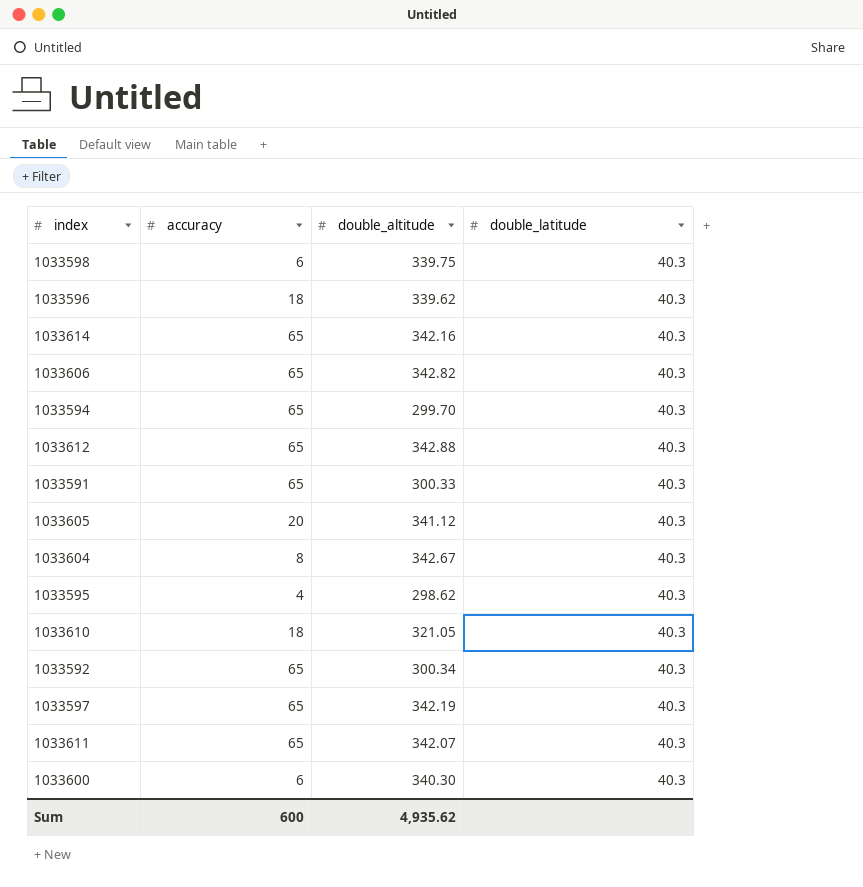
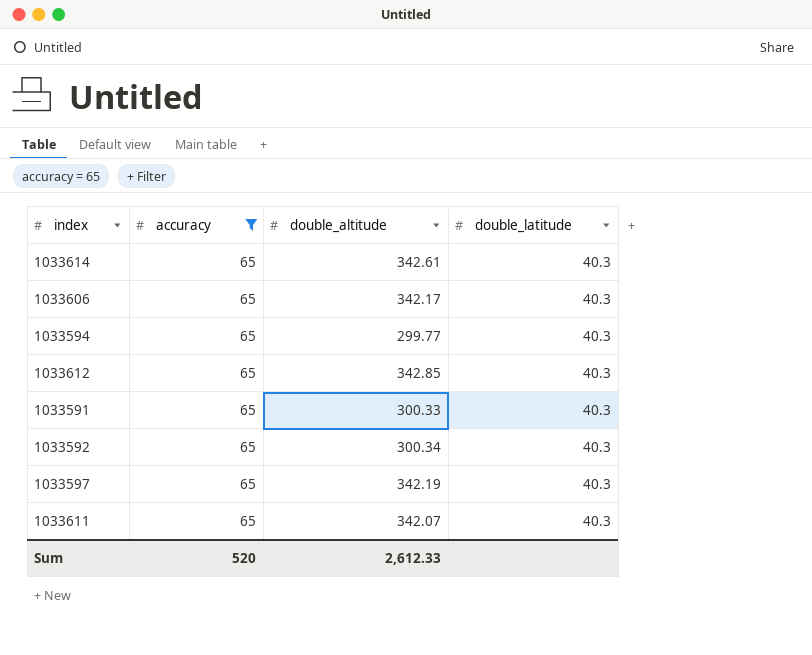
filter: none -> accuracy = 65
1033614 | double_altitude: 342.16 -> 342.61
1033606 | double_altitude: 342.82 -> 342.17
1033594 | double_altitude: 299.70 -> 299.77
1033612 | double_altitude: 342.88 -> 342.85
Sum | accuracy: 600 -> 520
Sum | double_altitude: 4,935.62 -> 2,612.33

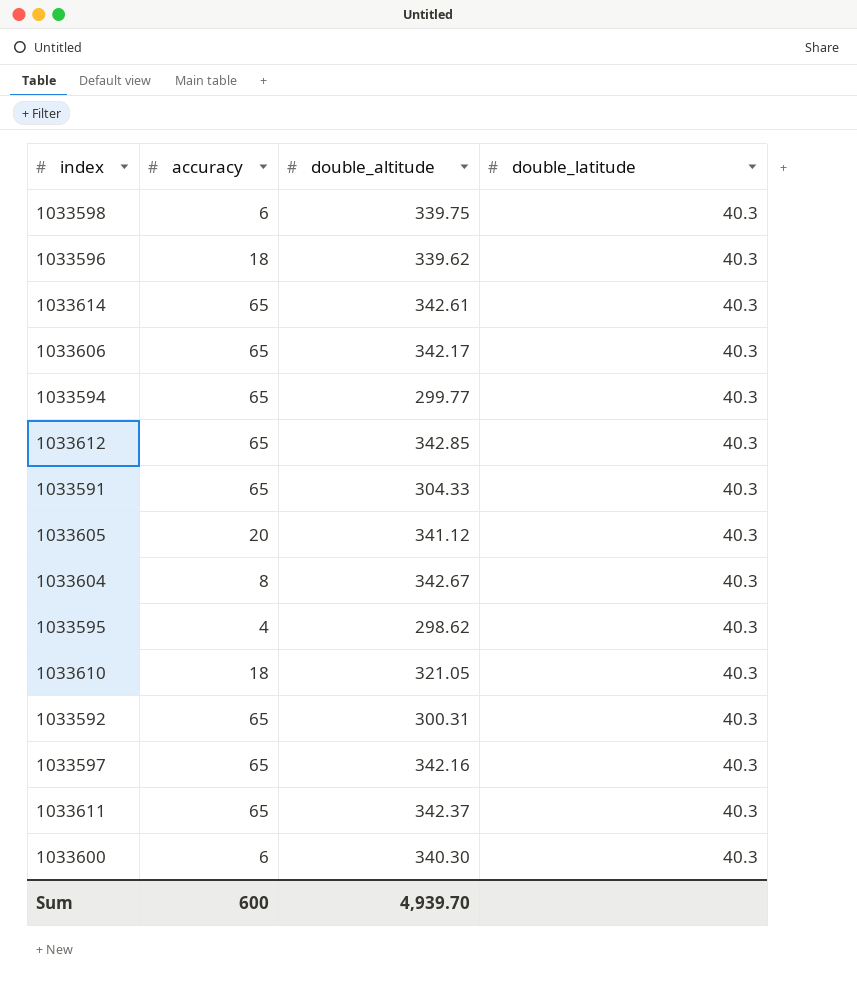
filter: accuracy = 65 -> none
1033591 | double_altitude: 300.33 -> 304.33
1033592 | double_altitude: 300.34 -> 300.31
1033597 | double_altitude: 342.19 -> 342.16
1033611 | double_altitude: 342.07 -> 342.37
Sum | accuracy: 520 -> 600
Sum | double_altitude: 2,612.33 -> 4,939.70

